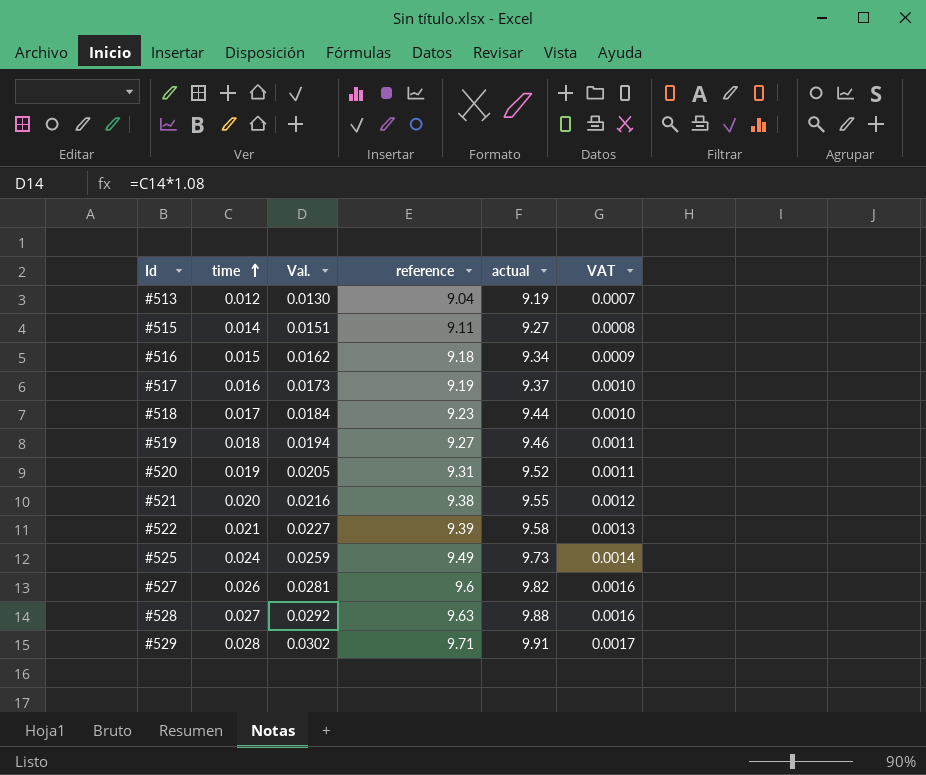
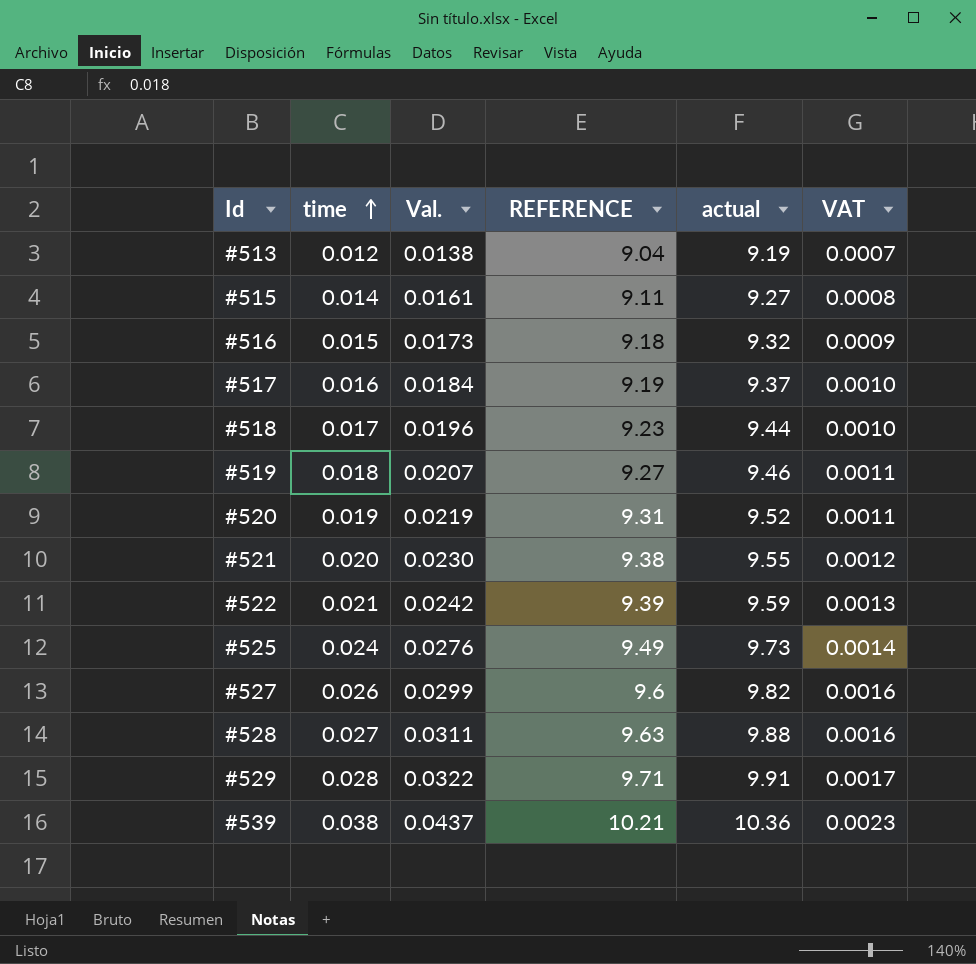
column Val. | formula: [time] * 1.08 -> [time] * 1.15
column name: reference -> REFERENCE
#516 | actual: 9.34 -> 9.32
#522 | actual: 9.58 -> 9.59
row #539: none -> 0.038 | 0.0437 | 10.21 | 10.36 | 0.0023

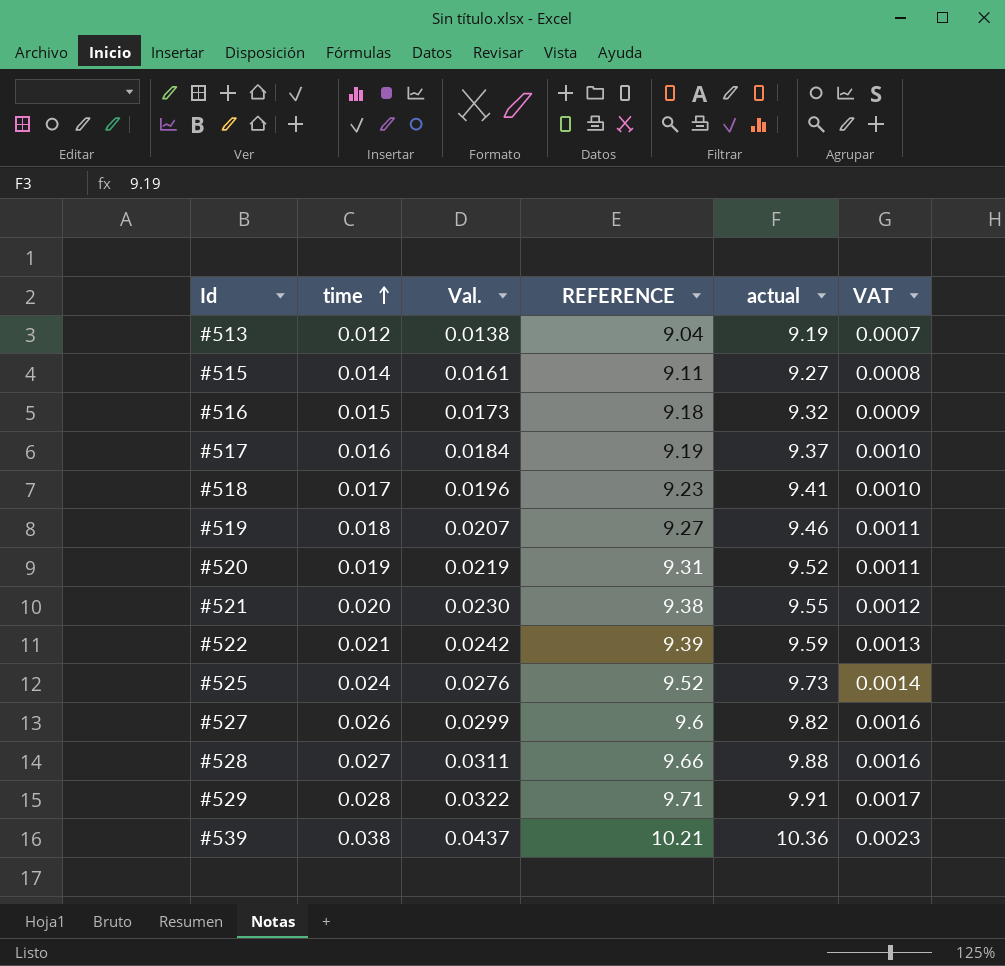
#518 | actual: 9.44 -> 9.41
#525 | REFERENCE: 9.49 -> 9.52
#528 | REFERENCE: 9.63 -> 9.66

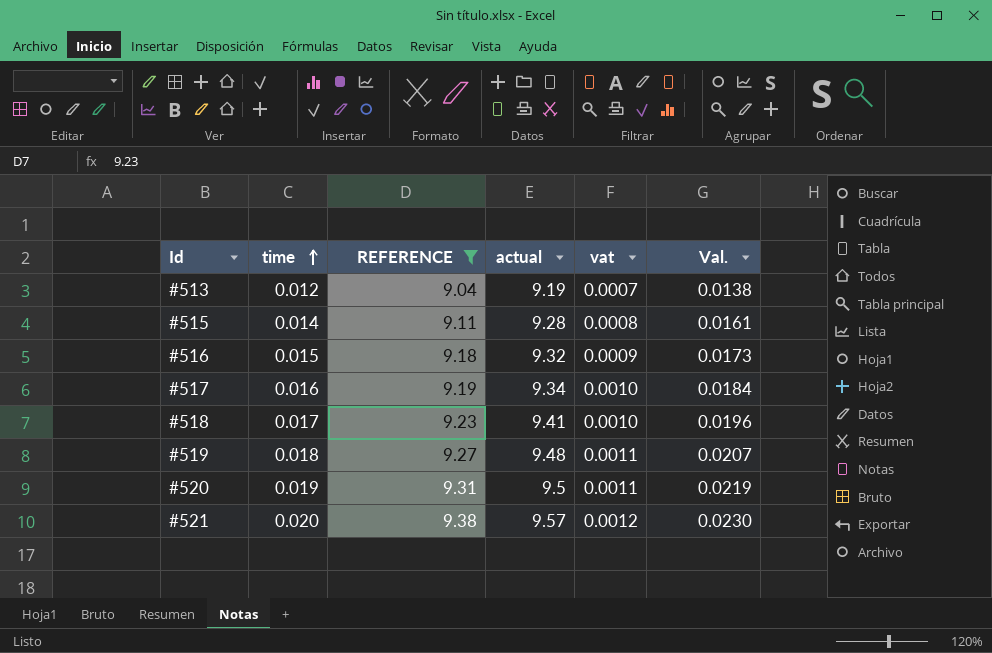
filter: none -> REFERENCE <= 9.38
column name: VAT -> vat
column Val. | position: 3 -> 6
#515 | actual: 9.27 -> 9.28
#517 | actual: 9.37 -> 9.34
#519 | actual: 9.46 -> 9.48
#520 | actual: 9.52 -> 9.5
#521 | actual: 9.55 -> 9.57

